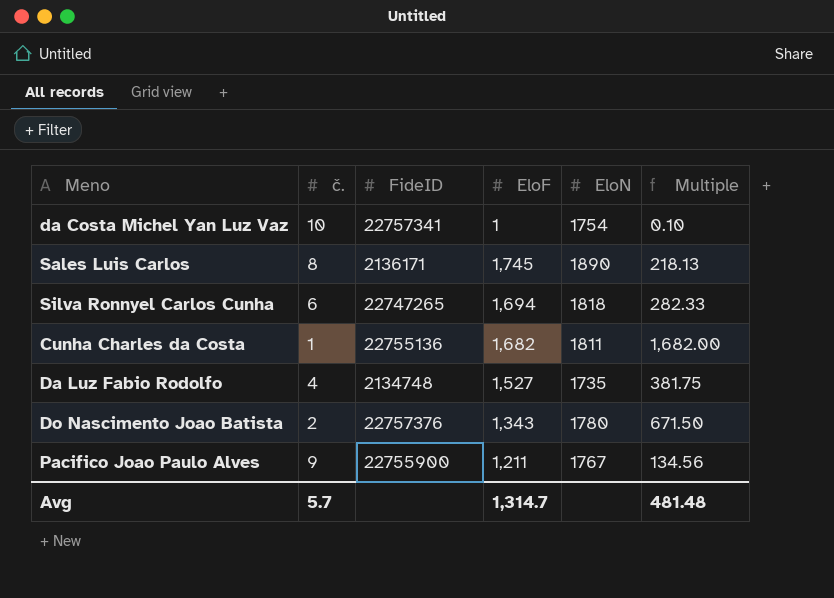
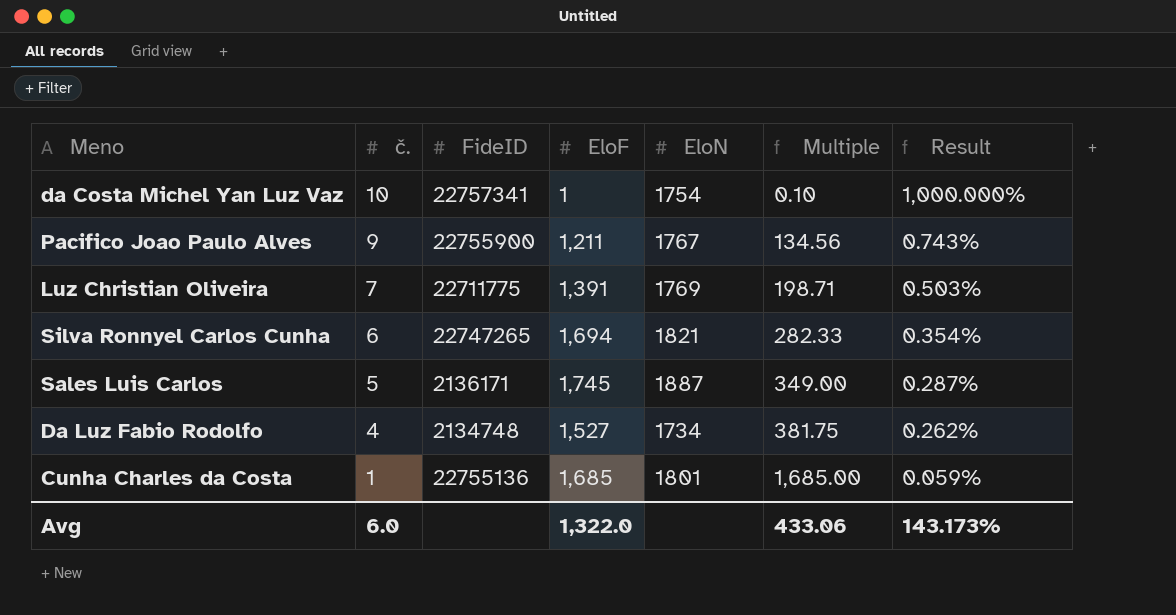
row order: none -> č. descending
column Result | formula: none -> [č.] / [EloF]
row Do Nascimento Joao Batista: 2 | 22757376 | 1,343 | 1780 | 671.50 -> none
row Luz Christian Oliveira: none -> 7 | 22711775 | 1,391 | 1769 | 198.71 | 0.503%
Silva Ronnyel Carlos Cunha | EloN: 1818 -> 1821
Sales Luis Carlos | č.: 8 -> 5
Sales Luis Carlos | EloN: 1890 -> 1887
Sales Luis Carlos | Multiple: 218.13 -> 349.00
Da Luz Fabio Rodolfo | EloN: 1735 -> 1734
Cunha Charles da Costa | EloF: 1,682 -> 1,685
Cunha Charles da Costa | EloN: 1811 -> 1801
Cunha Charles da Costa | Multiple: 1,682.00 -> 1,685.00
Avg | č.: 5.7 -> 6.0
Avg | EloF: 1,314.7 -> 1,322.0
Avg | Multiple: 481.48 -> 433.06

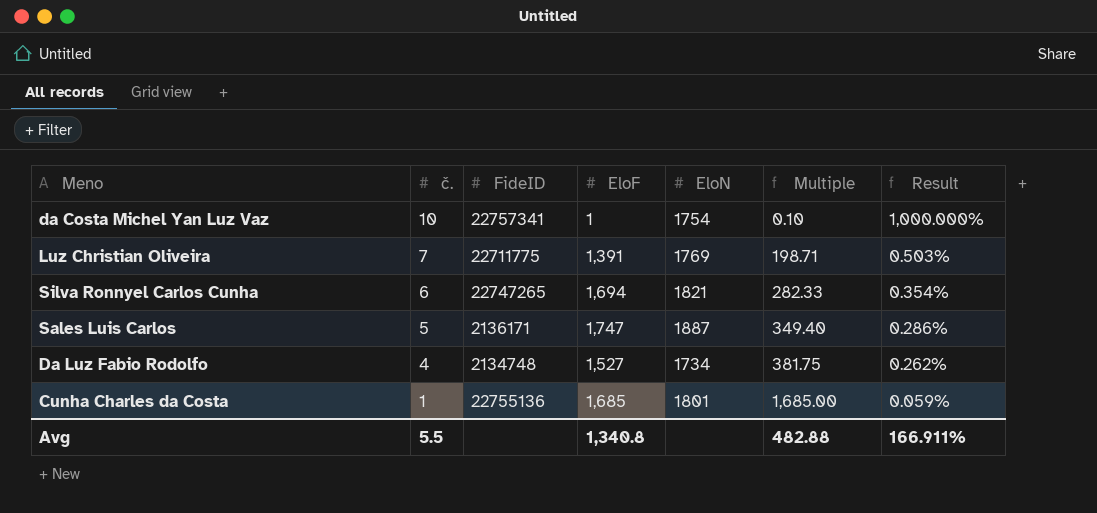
row Pacifico Joao Paulo Alves: 9 | 22755900 | 1,211 | 1767 | 134.56 | 0.743% -> none
Sales Luis Carlos | EloF: 1,745 -> 1,747
Sales Luis Carlos | Multiple: 349.00 -> 349.40
Sales Luis Carlos | Result: 0.287% -> 0.286%
Avg | č.: 6.0 -> 5.5
Avg | EloF: 1,322.0 -> 1,340.8
Avg | Multiple: 433.06 -> 482.88
Avg | Result: 143.173% -> 166.911%

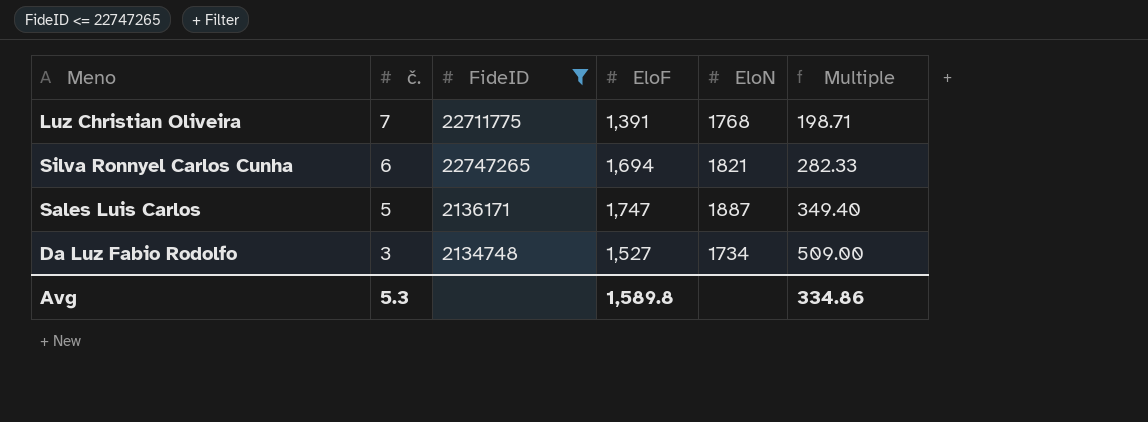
filter: none -> FideID <= 22747265
column Result | formula: [č.] / [EloF] -> none
Luz Christian Oliveira | EloN: 1769 -> 1768
Da Luz Fabio Rodolfo | č.: 4 -> 3
Da Luz Fabio Rodolfo | Multiple: 381.75 -> 509.00
Avg | č.: 5.5 -> 5.3
Avg | EloF: 1,340.8 -> 1,589.8
Avg | Multiple: 482.88 -> 334.86

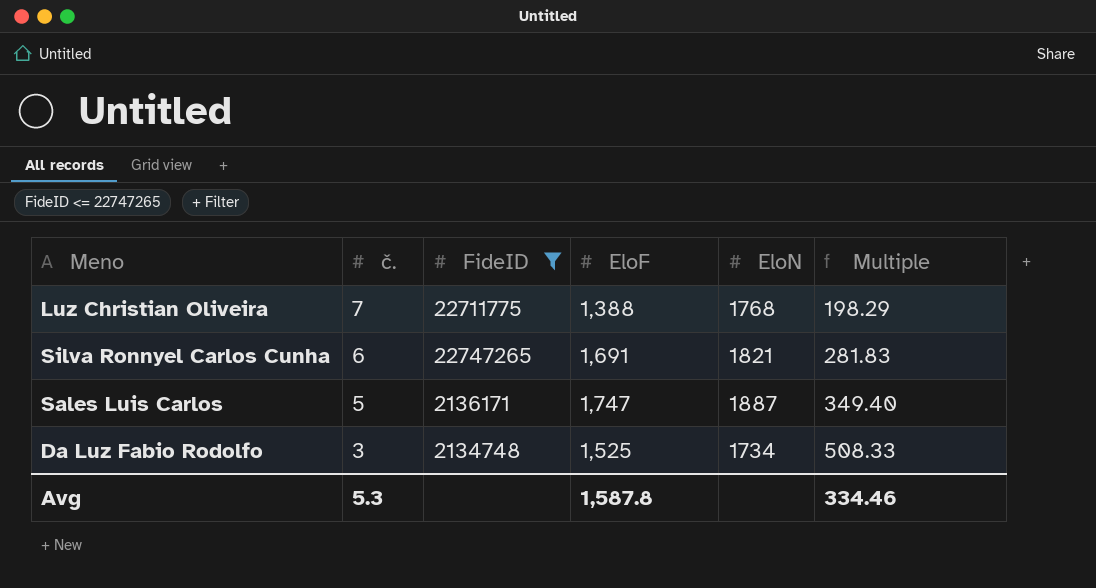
Luz Christian Oliveira | EloF: 1,391 -> 1,388
Luz Christian Oliveira | Multiple: 198.71 -> 198.29
Silva Ronnyel Carlos Cunha | EloF: 1,694 -> 1,691
Silva Ronnyel Carlos Cunha | Multiple: 282.33 -> 281.83
Da Luz Fabio Rodolfo | EloF: 1,527 -> 1,525
Da Luz Fabio Rodolfo | Multiple: 509.00 -> 508.33
Avg | EloF: 1,589.8 -> 1,587.8
Avg | Multiple: 334.86 -> 334.46

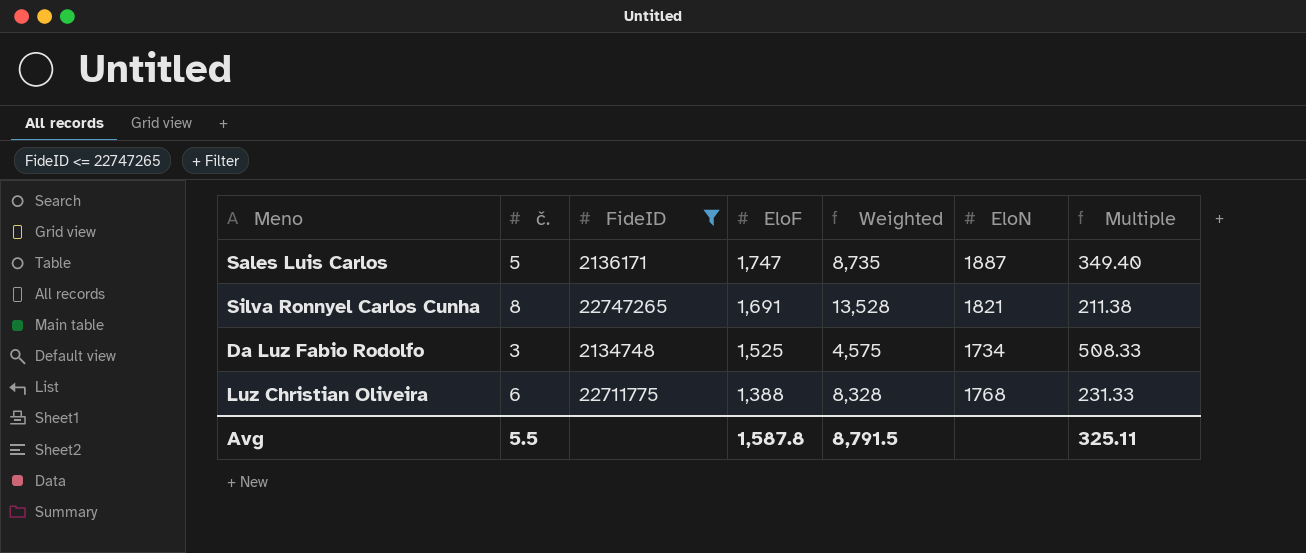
row order: č. descending -> EloF descending
column Weighted | formula: none -> [č.] * [EloF]
Silva Ronnyel Carlos Cunha | č.: 6 -> 8
Silva Ronnyel Carlos Cunha | Multiple: 281.83 -> 211.38
Luz Christian Oliveira | č.: 7 -> 6
Luz Christian Oliveira | Multiple: 198.29 -> 231.33
Avg | č.: 5.3 -> 5.5
Avg | Multiple: 334.46 -> 325.11

